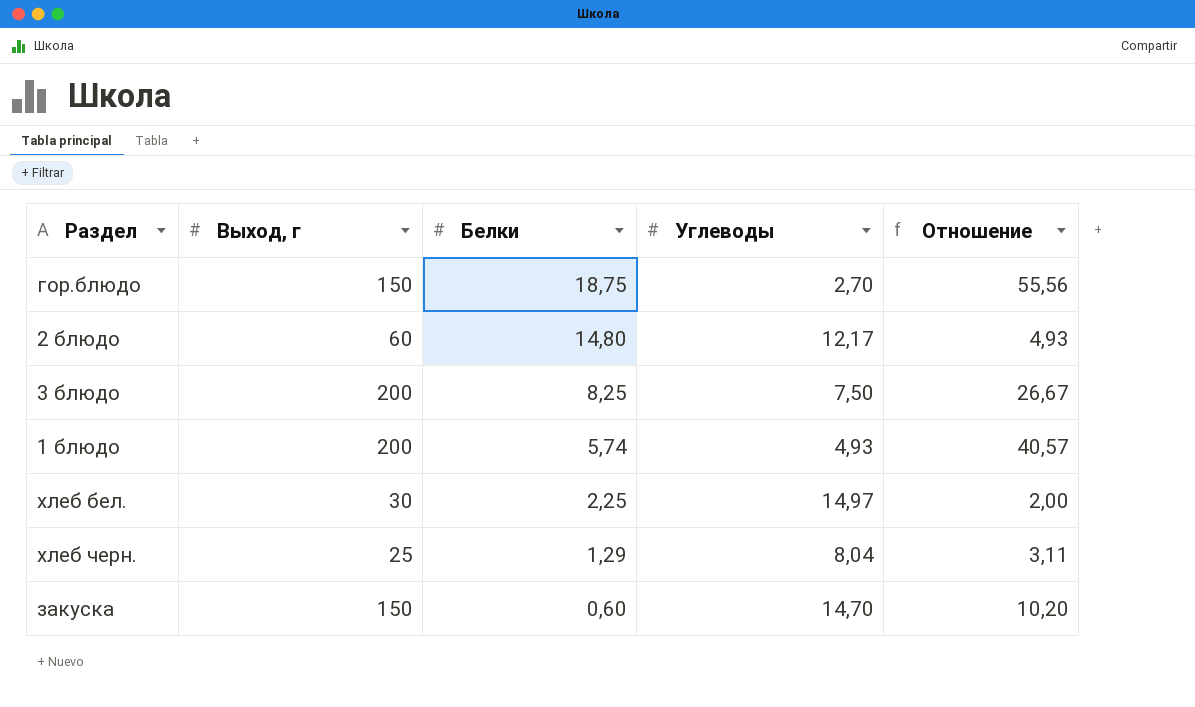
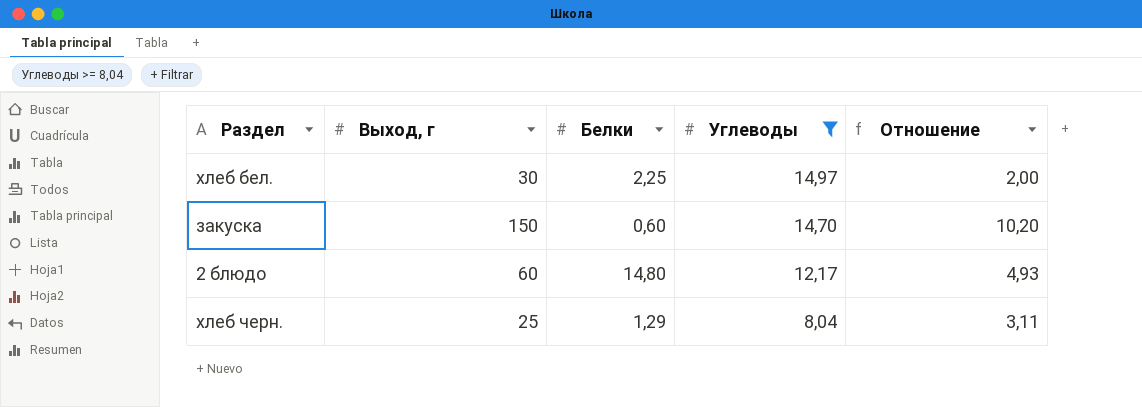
filter: none -> Углеводы >= 8,04
row order: Белки descending -> Углеводы descending

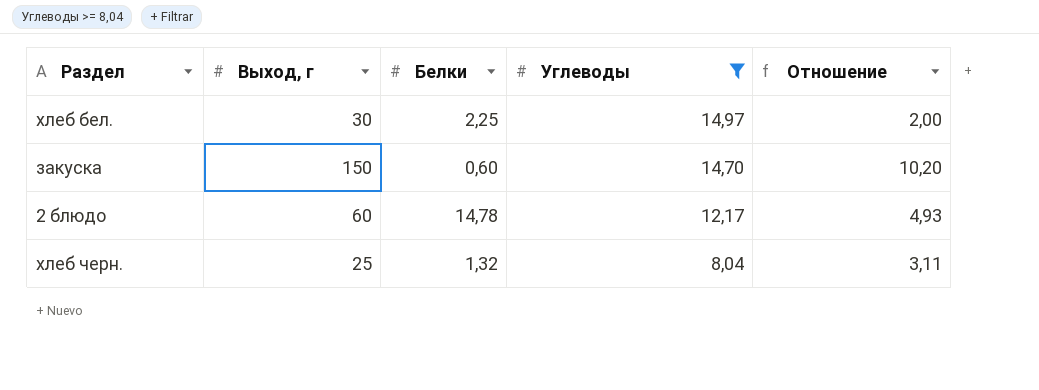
2 блюдо | Белки: 14,80 -> 14,78
хлеб черн. | Белки: 1,29 -> 1,32

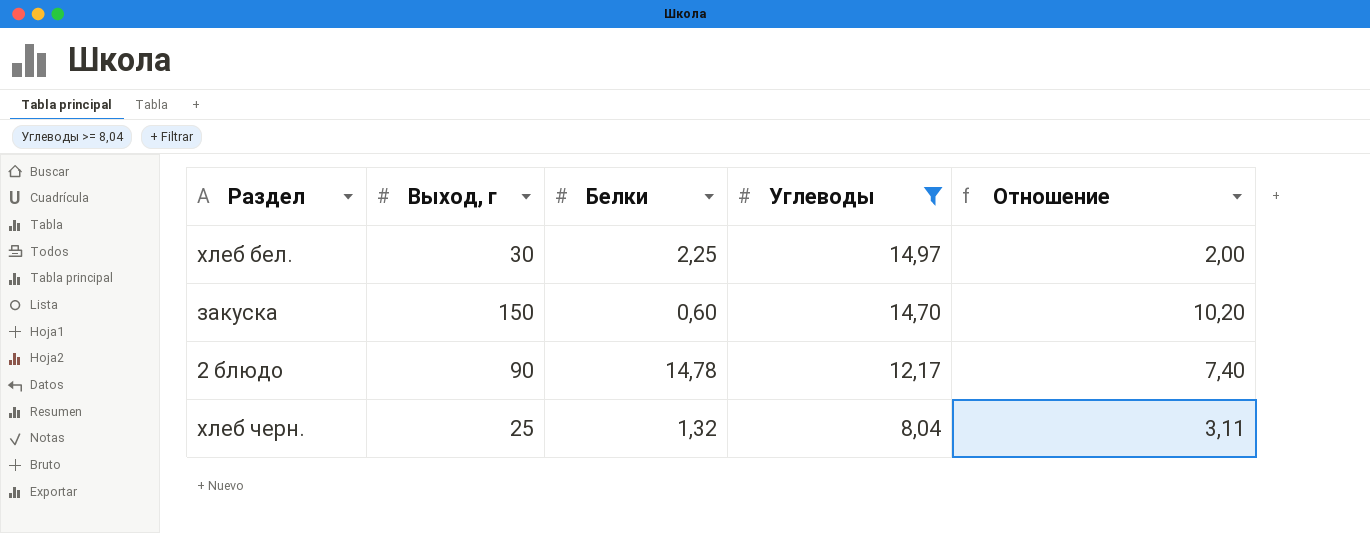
2 блюдо | Выход, г: 60 -> 90
2 блюдо | Отношение: 4,93 -> 7,40

